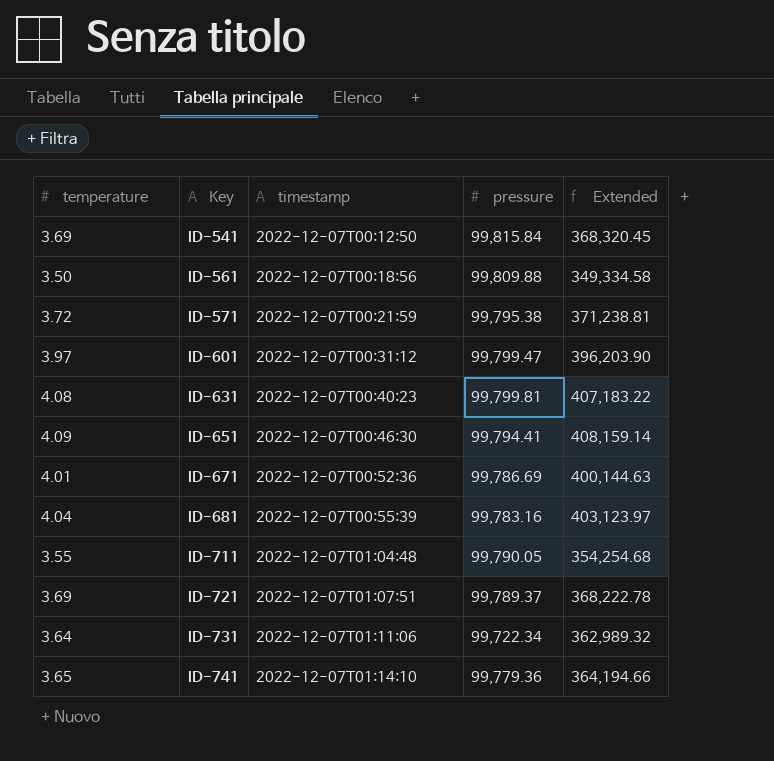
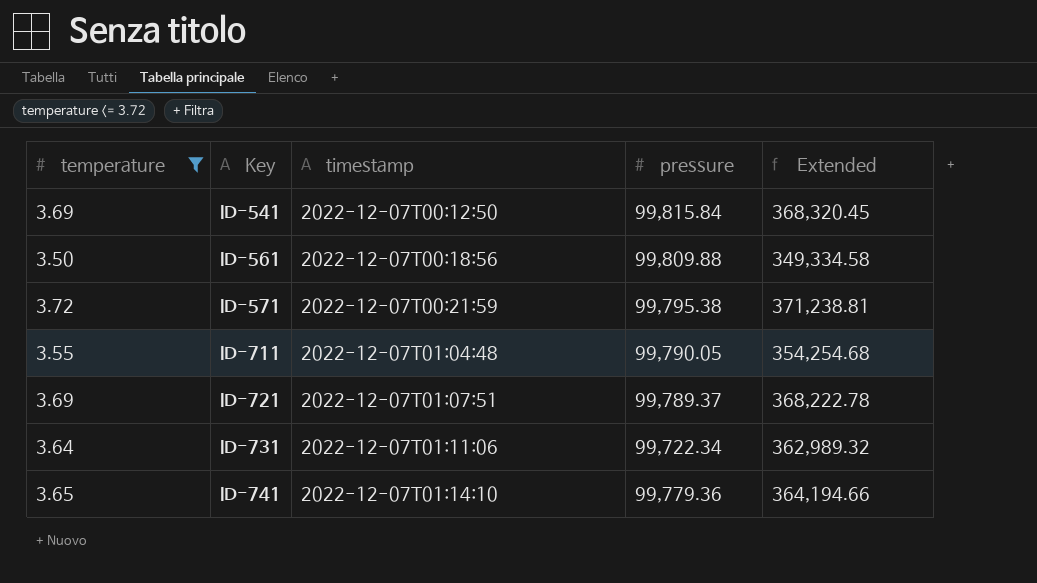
filter: none -> temperature <= 3.72

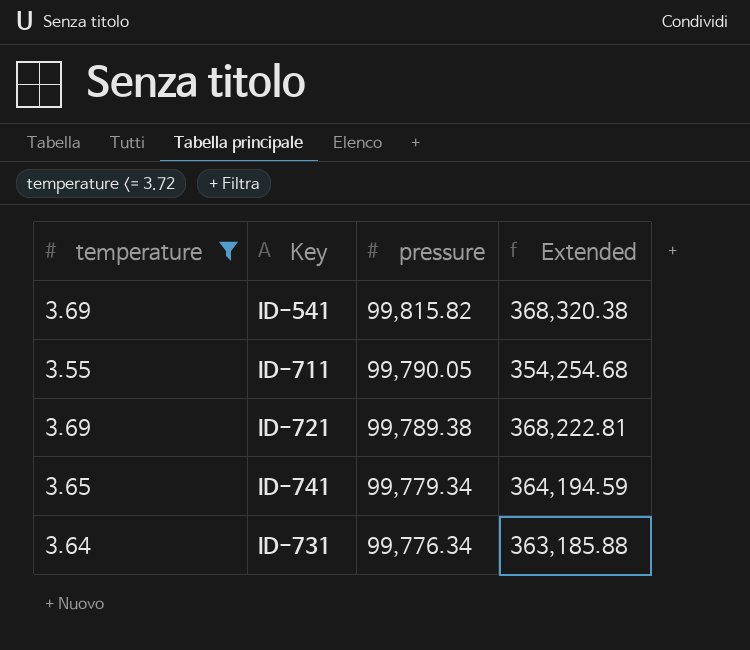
row order: Key ascending -> pressure descending
column timestamp | position: 3 -> none
row ID-561: 3.50 | 2022-12-07T00:18:56 | 99,809.88 | 349,334.58 -> none
row ID-571: 3.72 | 2022-12-07T00:21:59 | 99,795.38 | 371,238.81 -> none
ID-541 | pressure: 99,815.84 -> 99,815.82
ID-541 | Extended: 368,320.45 -> 368,320.38
ID-721 | pressure: 99,789.37 -> 99,789.38
ID-721 | Extended: 368,222.78 -> 368,222.81
ID-741 | pressure: 99,779.36 -> 99,779.34
ID-741 | Extended: 364,194.66 -> 364,194.59
ID-731 | pressure: 99,722.34 -> 99,776.34
ID-731 | Extended: 362,989.32 -> 363,185.88

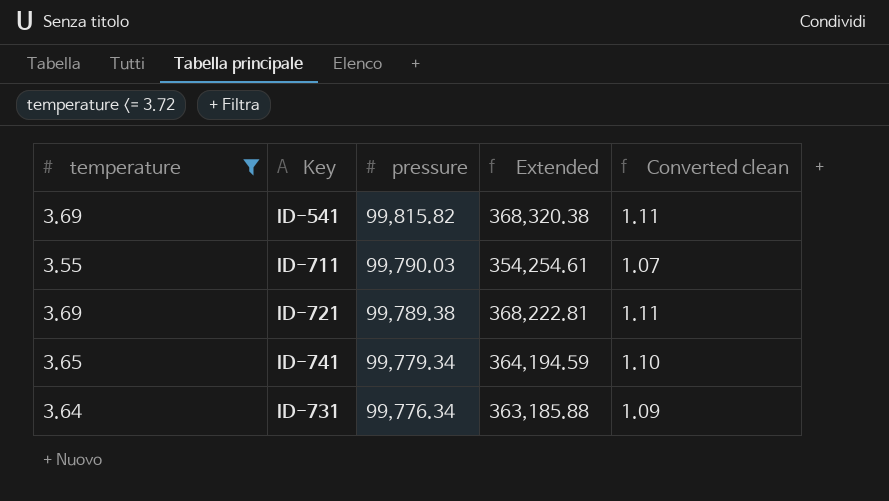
column Converted clean | formula: none -> [temperature] * 0.3
ID-711 | pressure: 99,790.05 -> 99,790.03
ID-711 | Extended: 354,254.68 -> 354,254.61

